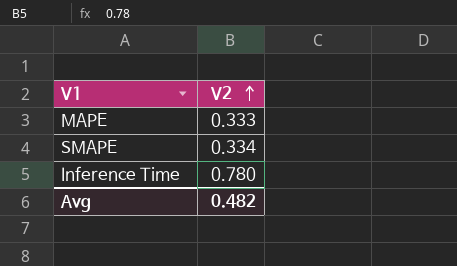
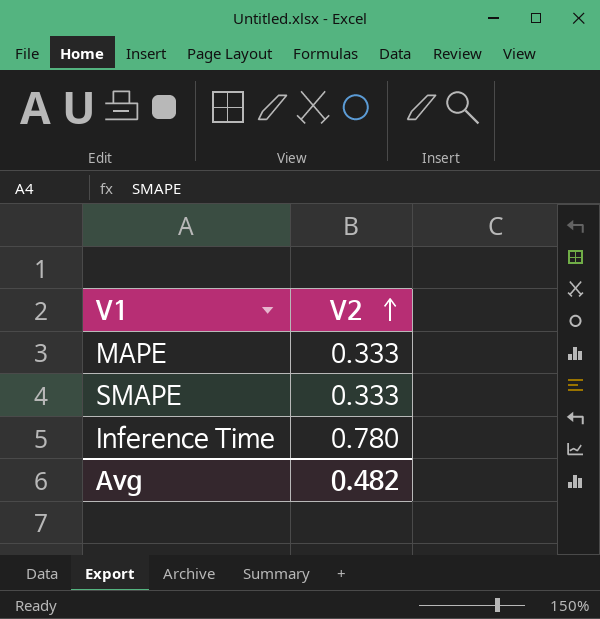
SMAPE | V2: 0.334 -> 0.333

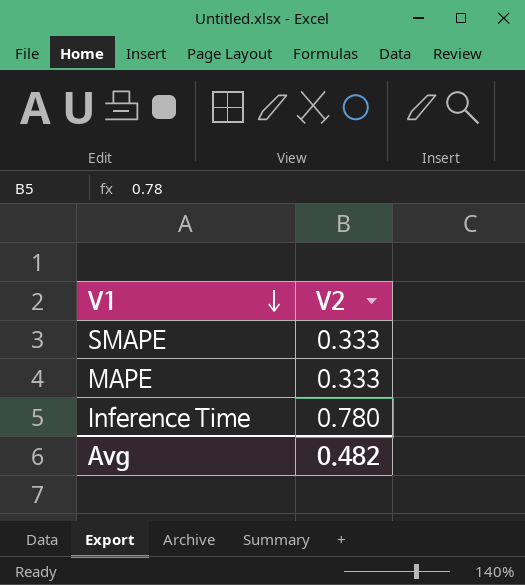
row order: V2 ascending -> V1 descending

